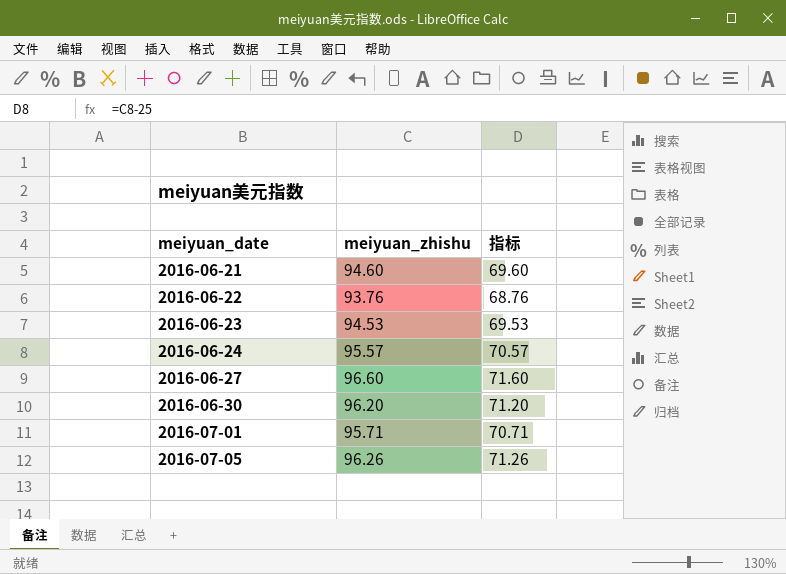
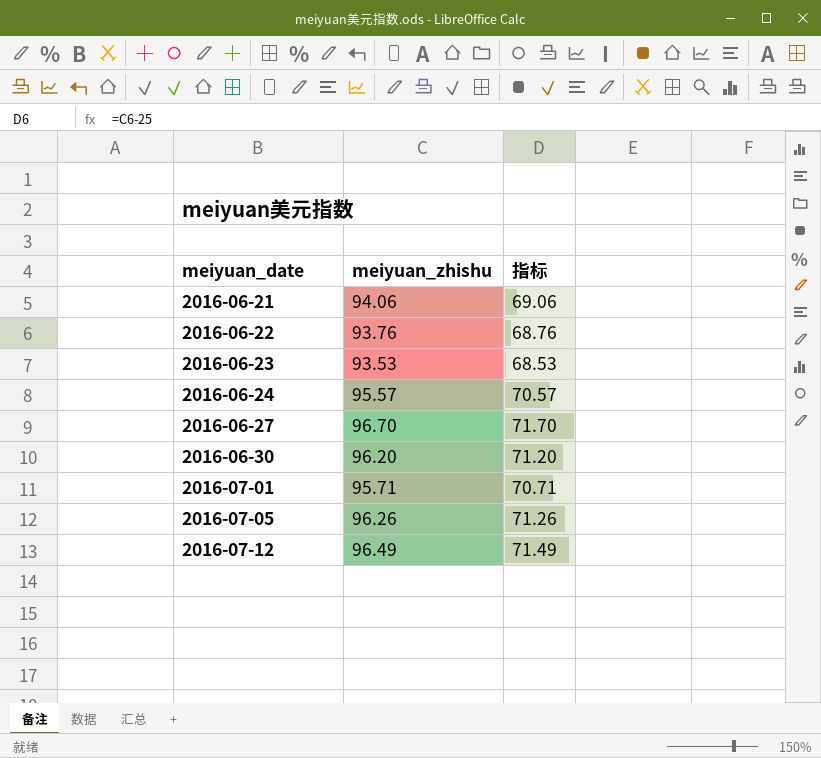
2016-06-21 | meiyuan_zhishu: 94.60 -> 94.06
2016-06-21 | 指标: 69.60 -> 69.06
2016-06-23 | meiyuan_zhishu: 94.53 -> 93.53
2016-06-23 | 指标: 69.53 -> 68.53
2016-06-27 | meiyuan_zhishu: 96.60 -> 96.70
2016-06-27 | 指标: 71.60 -> 71.70
row 2016-07-12: none -> 96.49 | 71.49

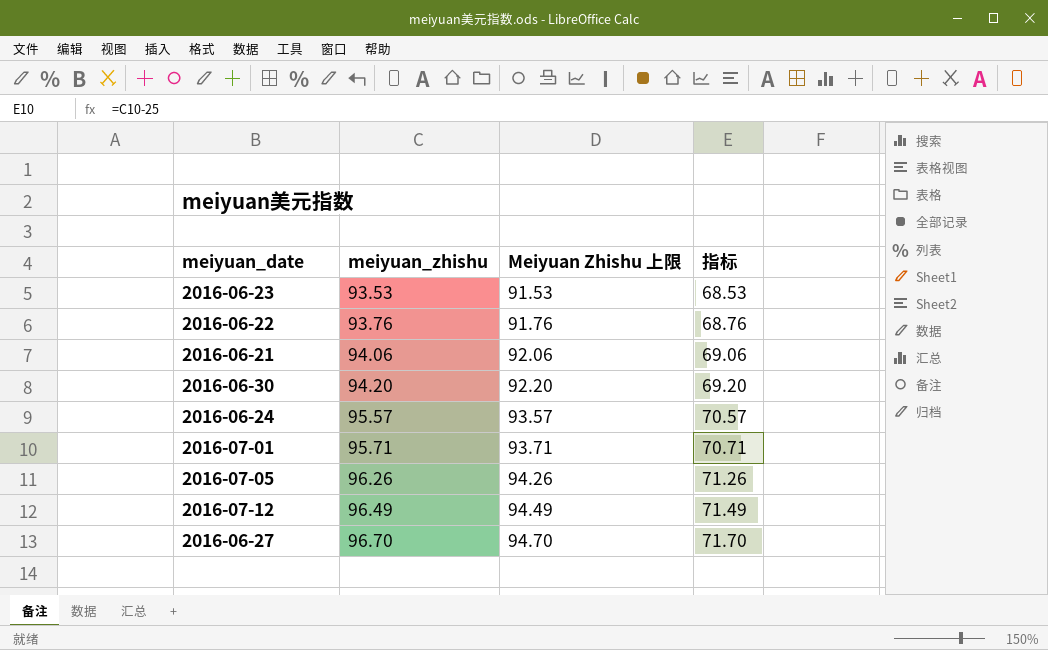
row order: meiyuan_date ascending -> meiyuan_zhishu ascending
column Meiyuan Zhishu 上限 | formula: none -> [meiyuan_zhishu] - 2
2016-06-30 | meiyuan_zhishu: 96.20 -> 94.20
2016-06-30 | 指标: 71.20 -> 69.20

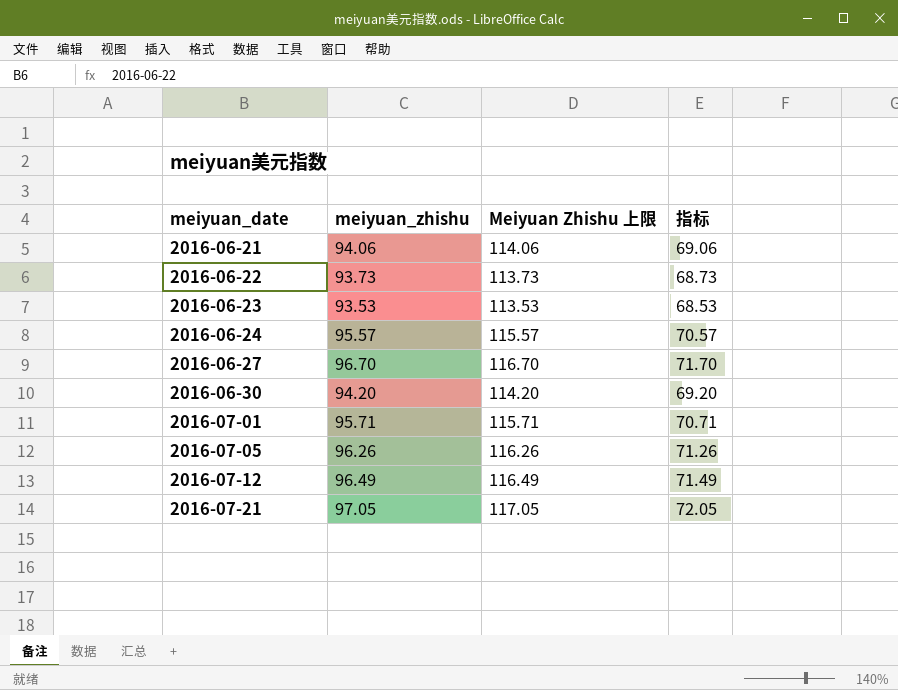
row order: meiyuan_zhishu ascending -> meiyuan_date ascending
column Meiyuan Zhishu 上限 | formula: [meiyuan_zhishu] - 2 -> [meiyuan_zhishu] + 20
2016-06-22 | meiyuan_zhishu: 93.76 -> 93.73
2016-06-22 | 指标: 68.76 -> 68.73
row 2016-07-21: none -> 97.05 | 117.05 | 72.05

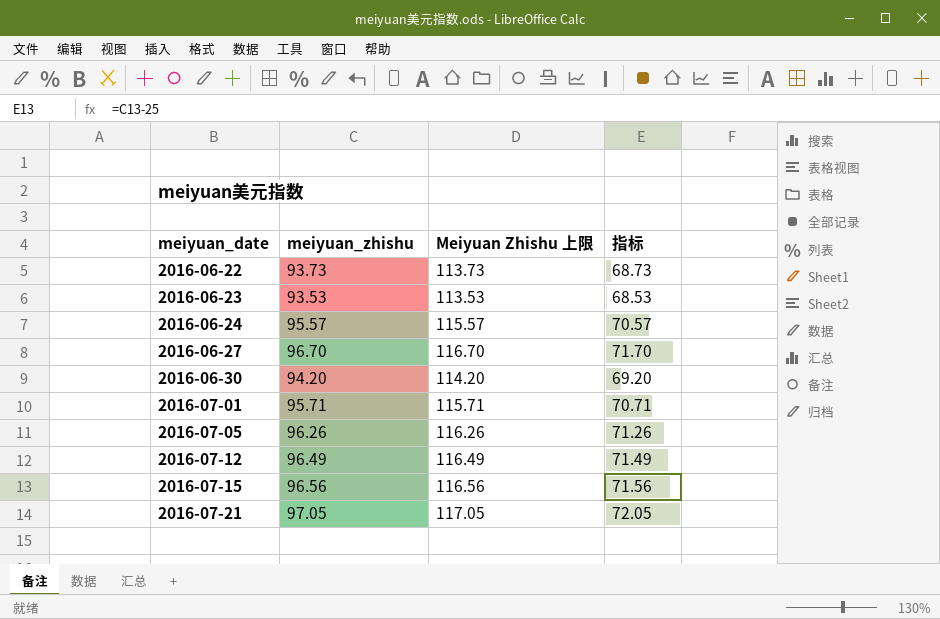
row 2016-06-21: 94.06 | 114.06 | 69.06 -> none
row 2016-07-15: none -> 96.56 | 116.56 | 71.56

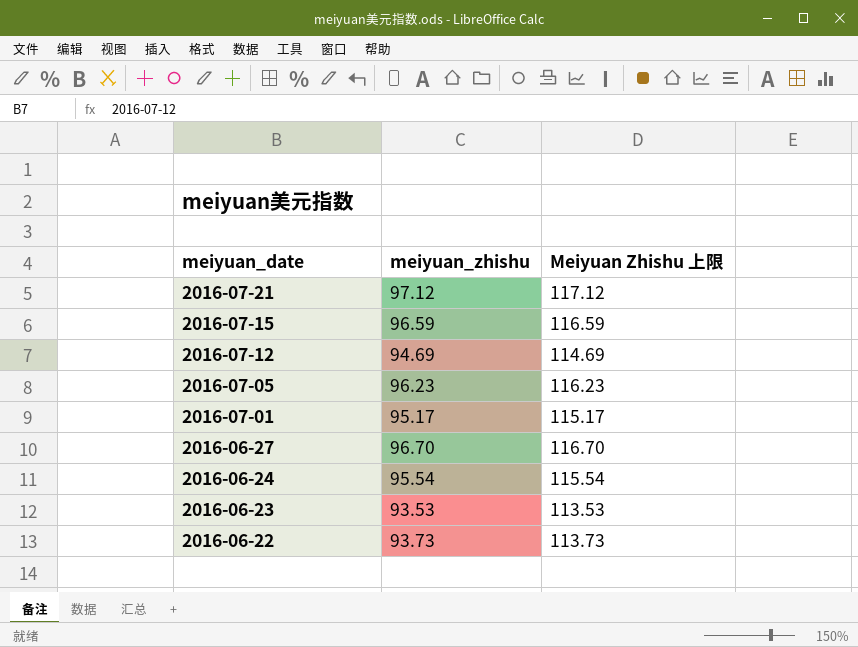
row order: meiyuan_date ascending -> meiyuan_date descending
column 指标 | formula: [meiyuan_zhishu] - 25 -> none
row 2016-06-30: 94.20 | 114.20 | 69.20 -> none
2016-07-21 | meiyuan_zhishu: 97.05 -> 97.12
2016-07-21 | Meiyuan Zhishu 上限: 117.05 -> 117.12
2016-07-15 | meiyuan_zhishu: 96.56 -> 96.59
2016-07-15 | Meiyuan Zhishu 上限: 116.56 -> 116.59
2016-07-12 | meiyuan_zhishu: 96.49 -> 94.69
2016-07-12 | Meiyuan Zhishu 上限: 116.49 -> 114.69
2016-07-05 | meiyuan_zhishu: 96.26 -> 96.23
2016-07-05 | Meiyuan Zhishu 上限: 116.26 -> 116.23
2016-07-01 | meiyuan_zhishu: 95.71 -> 95.17
2016-07-01 | Meiyuan Zhishu 上限: 115.71 -> 115.17
2016-06-24 | meiyuan_zhishu: 95.57 -> 95.54
2016-06-24 | Meiyuan Zhishu 上限: 115.57 -> 115.54

